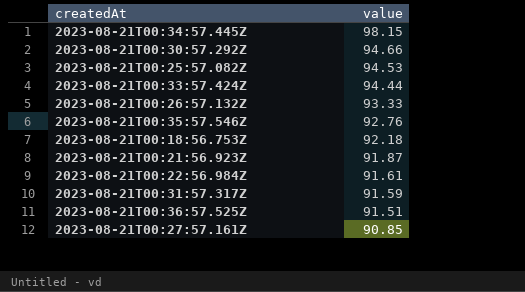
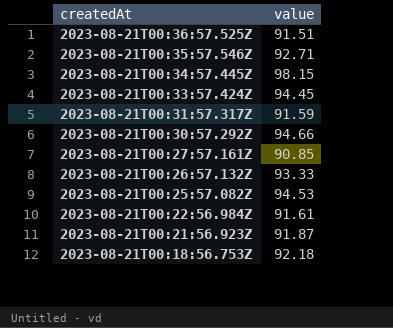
row order: value descending -> createdAt descending
2023-08-21T00:35:57.546Z | value: 92.76 -> 92.71
2023-08-21T00:33:57.424Z | value: 94.44 -> 94.45

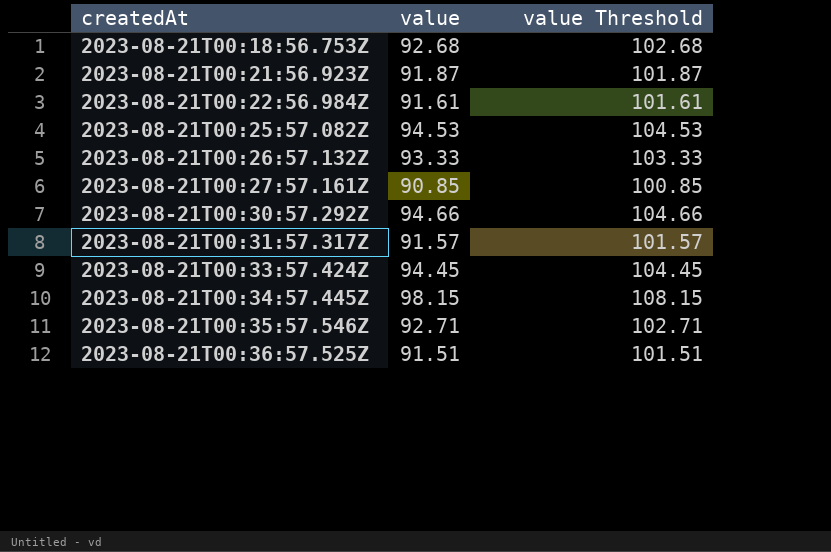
row order: createdAt descending -> createdAt ascending
column value Threshold | formula: none -> [value] + 10
2023-08-21T00:18:56.753Z | value: 92.18 -> 92.68
2023-08-21T00:31:57.317Z | value: 91.59 -> 91.57

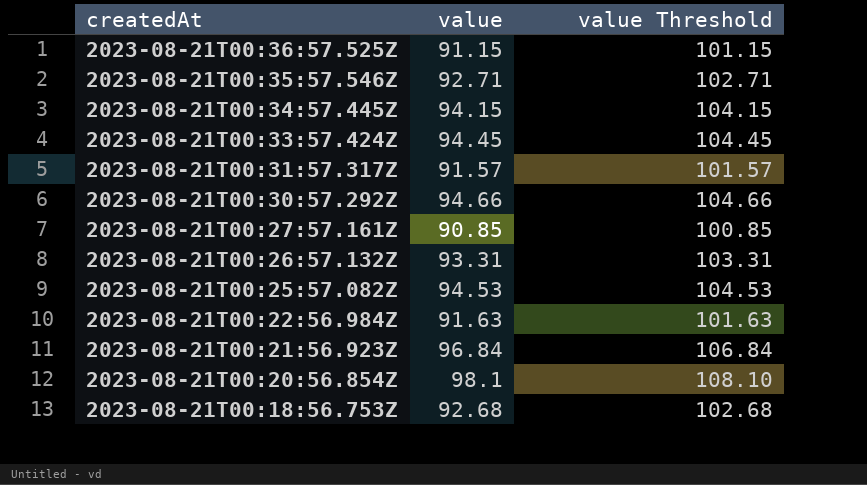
row order: createdAt ascending -> createdAt descending
2023-08-21T00:36:57.525Z | value: 91.51 -> 91.15
2023-08-21T00:36:57.525Z | value Threshold: 101.51 -> 101.15
2023-08-21T00:34:57.445Z | value: 98.15 -> 94.15
2023-08-21T00:34:57.445Z | value Threshold: 108.15 -> 104.15
2023-08-21T00:26:57.132Z | value: 93.33 -> 93.31
2023-08-21T00:26:57.132Z | value Threshold: 103.33 -> 103.31
2023-08-21T00:22:56.984Z | value: 91.61 -> 91.63
2023-08-21T00:22:56.984Z | value Threshold: 101.61 -> 101.63
2023-08-21T00:21:56.923Z | value: 91.87 -> 96.84
2023-08-21T00:21:56.923Z | value Threshold: 101.87 -> 106.84
row 2023-08-21T00:20:56.854Z: none -> 98.1 | 108.10

